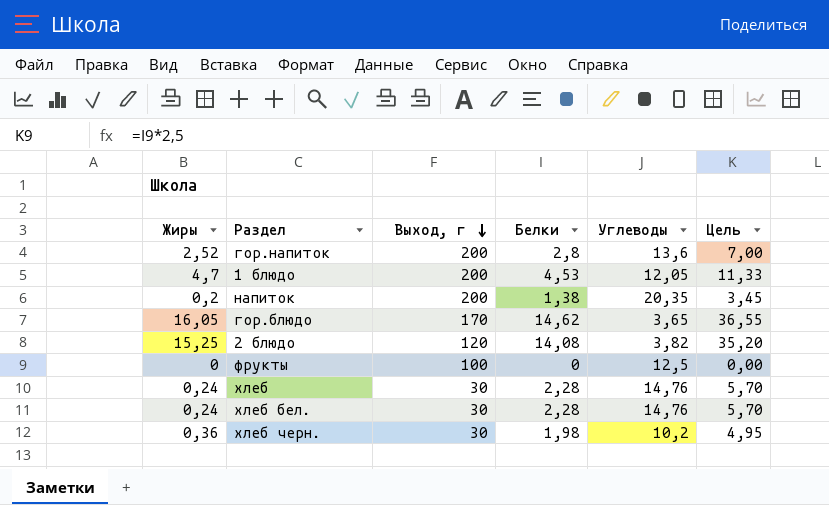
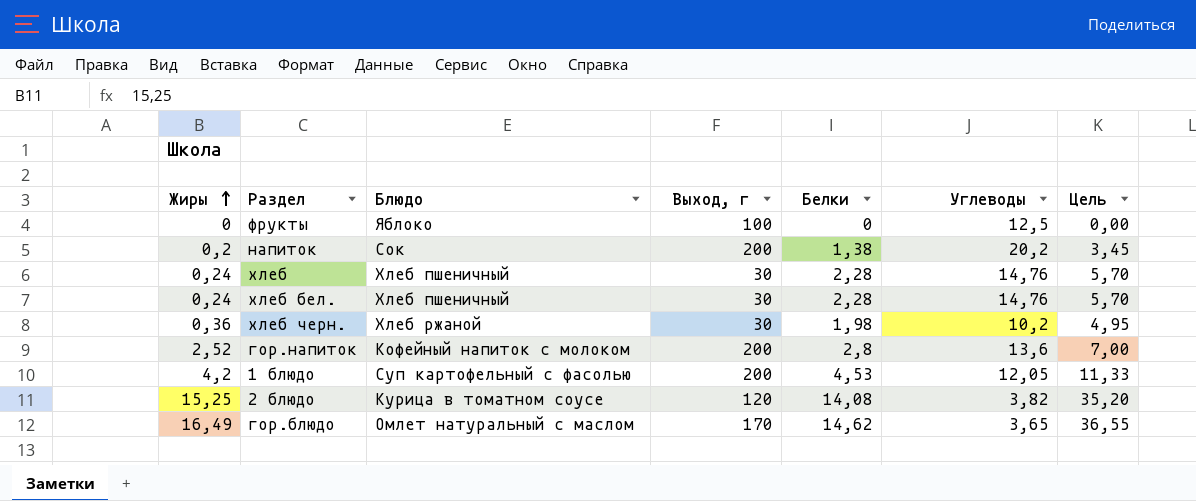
row order: Выход, г descending -> Жиры ascending
column Блюдо | position: none -> 3
напиток | Углеводы: 20,35 -> 20,2
1 блюдо | Жиры: 4,7 -> 4,2
гор.блюдо | Жиры: 16,05 -> 16,49

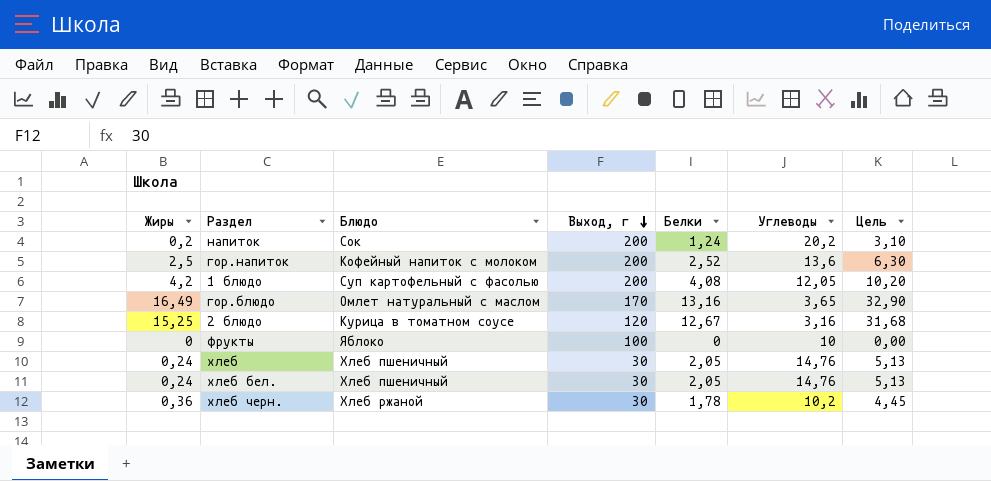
row order: Жиры ascending -> Выход, г descending
напиток | Белки: 1,38 -> 1,24
напиток | Цель: 3,45 -> 3,10
гор.напиток | Жиры: 2,52 -> 2,5
гор.напиток | Белки: 2,8 -> 2,52
гор.напиток | Цель: 7,00 -> 6,30
1 блюдо | Белки: 4,53 -> 4,08
1 блюдо | Цель: 11,33 -> 10,20
гор.блюдо | Белки: 14,62 -> 13,16
гор.блюдо | Цель: 36,55 -> 32,90
2 блюдо | Белки: 14,08 -> 12,67
2 блюдо | Углеводы: 3,82 -> 3,16
2 блюдо | Цель: 35,20 -> 31,68
фрукты | Углеводы: 12,5 -> 10
хлеб | Белки: 2,28 -> 2,05
хлеб | Цель: 5,70 -> 5,13
хлеб бел. | Белки: 2,28 -> 2,05
хлеб бел. | Цель: 5,70 -> 5,13
хлеб черн. | Белки: 1,98 -> 1,78
хлеб черн. | Цель: 4,95 -> 4,45

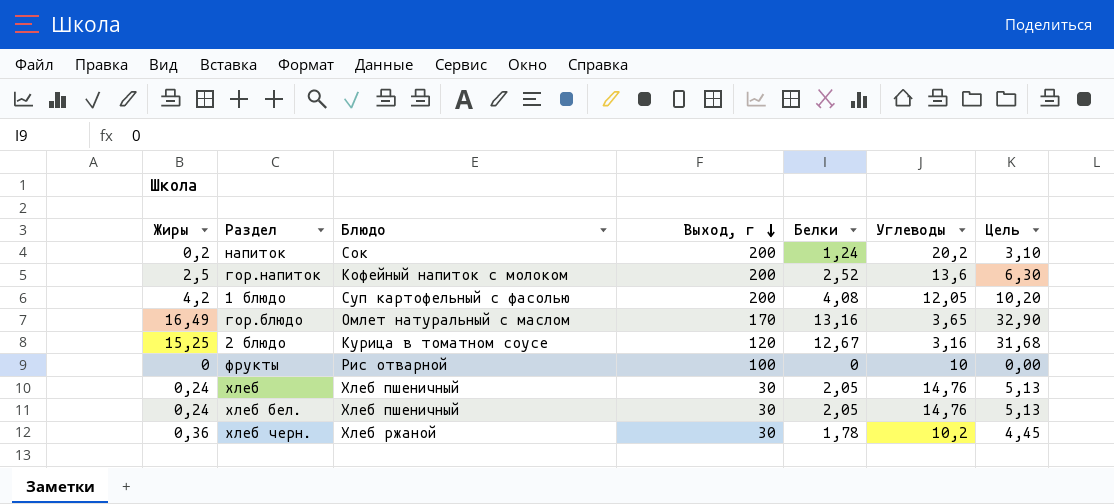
фрукты | Блюдо: Яблоко -> Рис отварной

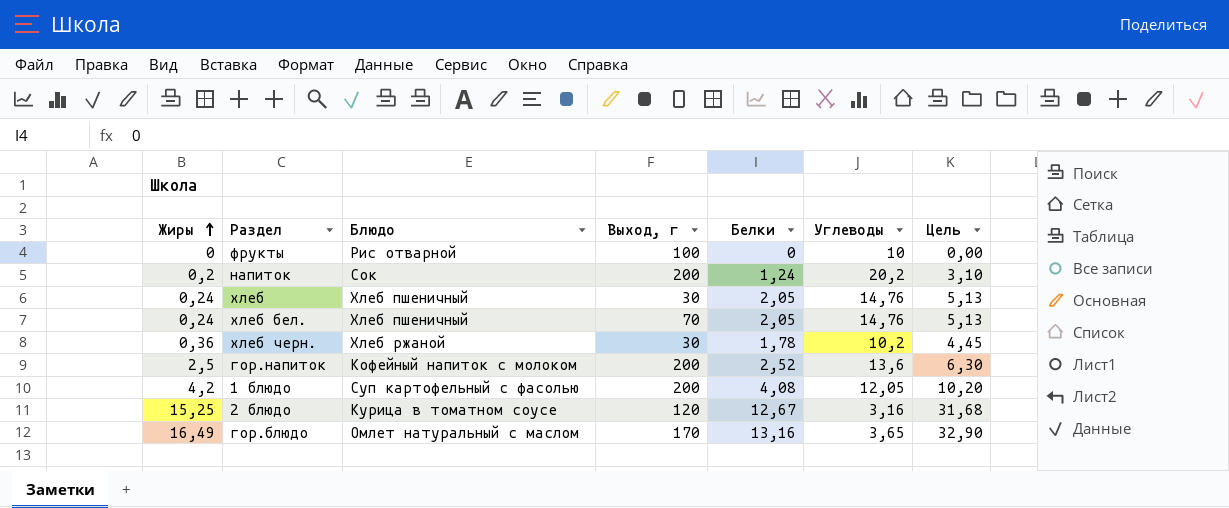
row order: Выход, г descending -> Жиры ascending
хлеб бел. | Выход, г: 30 -> 70

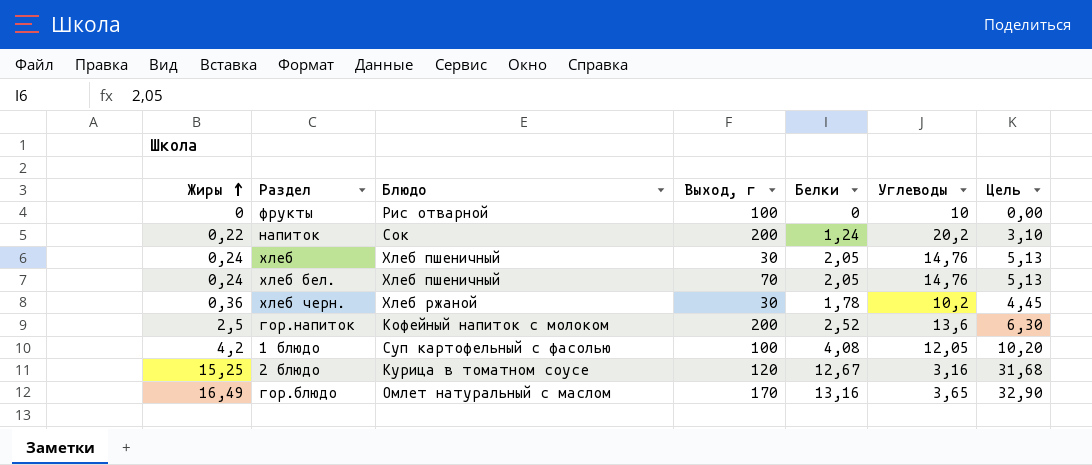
напиток | Жиры: 0,2 -> 0,22
1 блюдо | Выход, г: 200 -> 100

